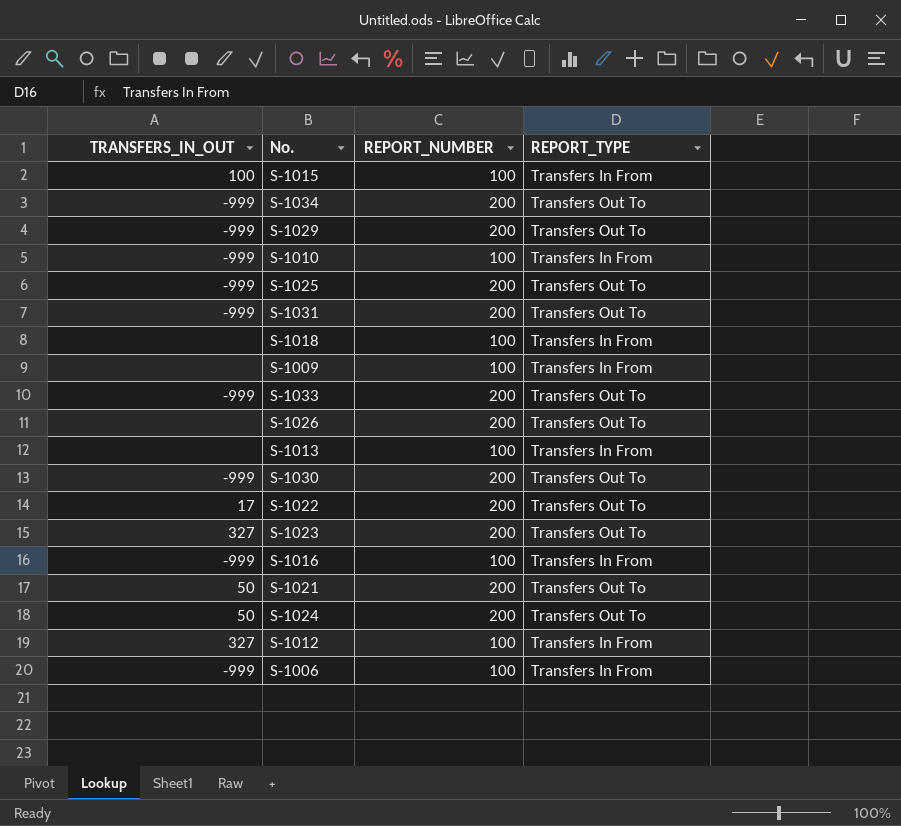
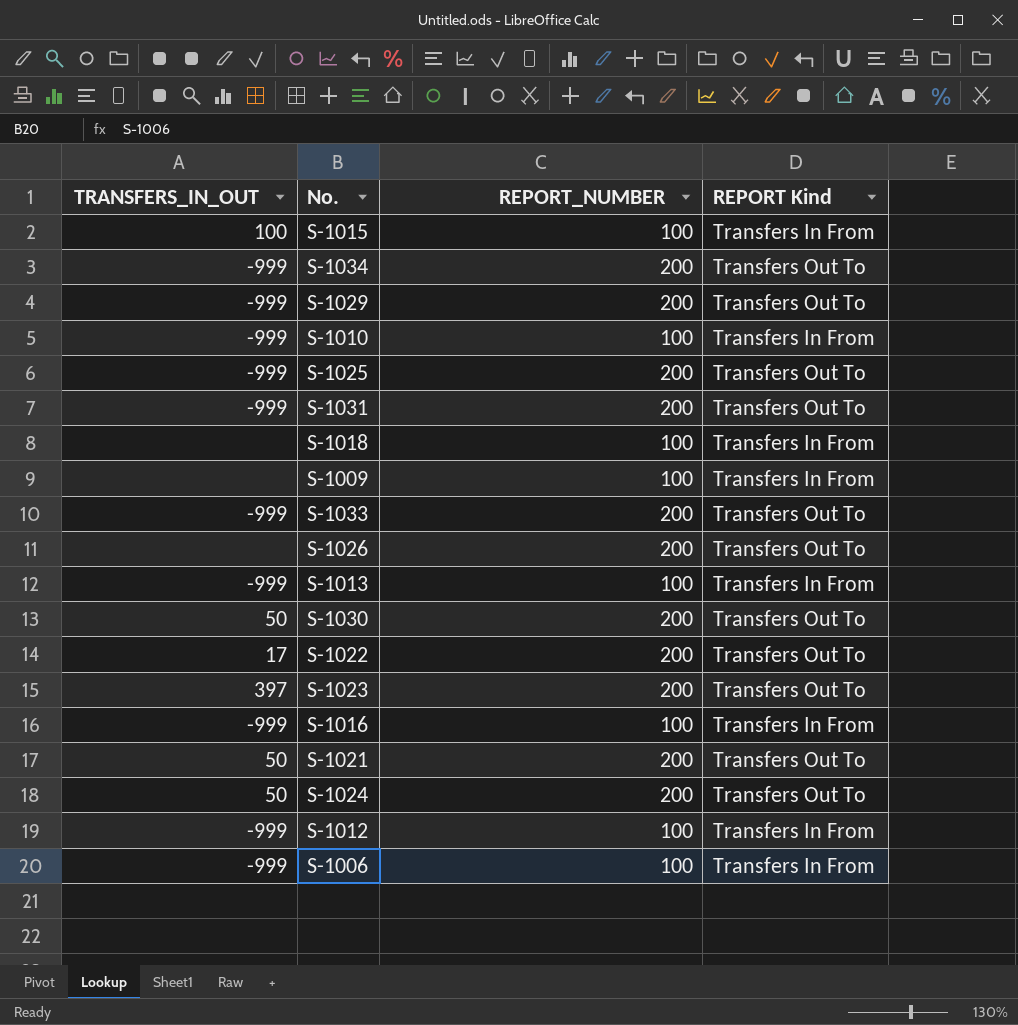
column name: REPORT_TYPE -> REPORT Kind
S-1013 | TRANSFERS_IN_OUT: none -> -999
S-1030 | TRANSFERS_IN_OUT: -999 -> 50
S-1023 | TRANSFERS_IN_OUT: 327 -> 397
S-1012 | TRANSFERS_IN_OUT: 327 -> -999

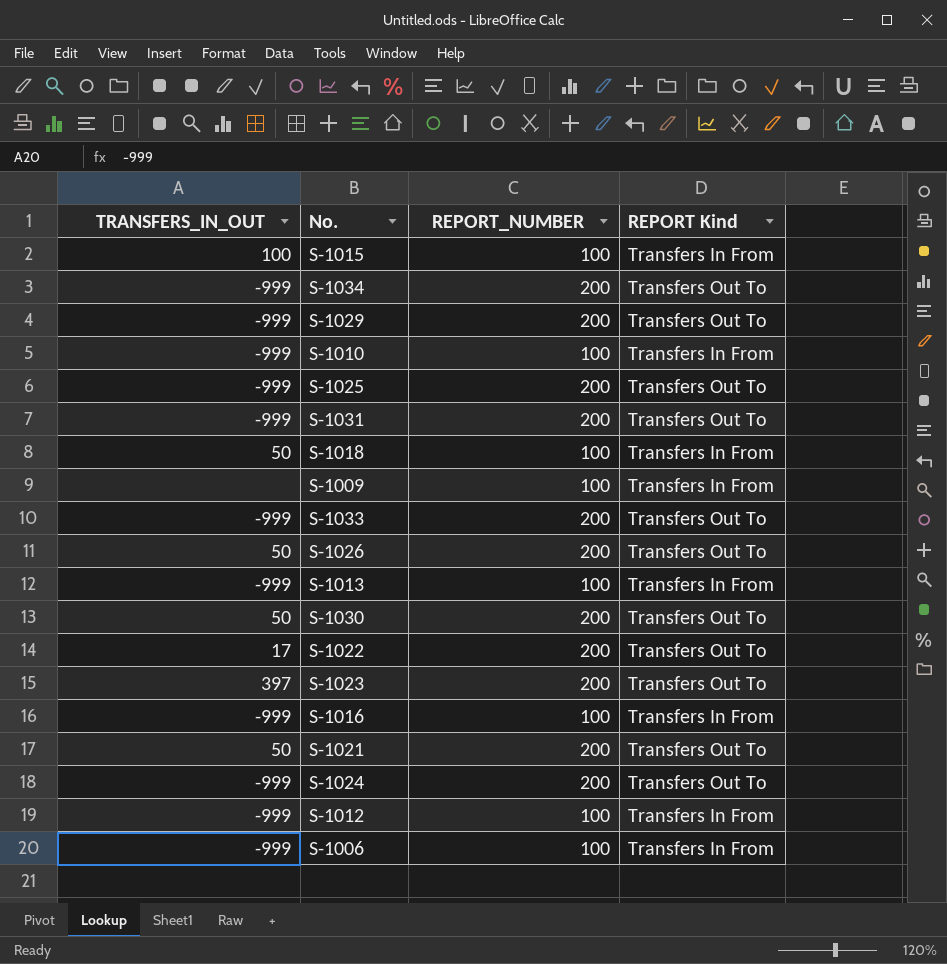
S-1018 | TRANSFERS_IN_OUT: none -> 50
S-1026 | TRANSFERS_IN_OUT: none -> 50
S-1024 | TRANSFERS_IN_OUT: 50 -> -999

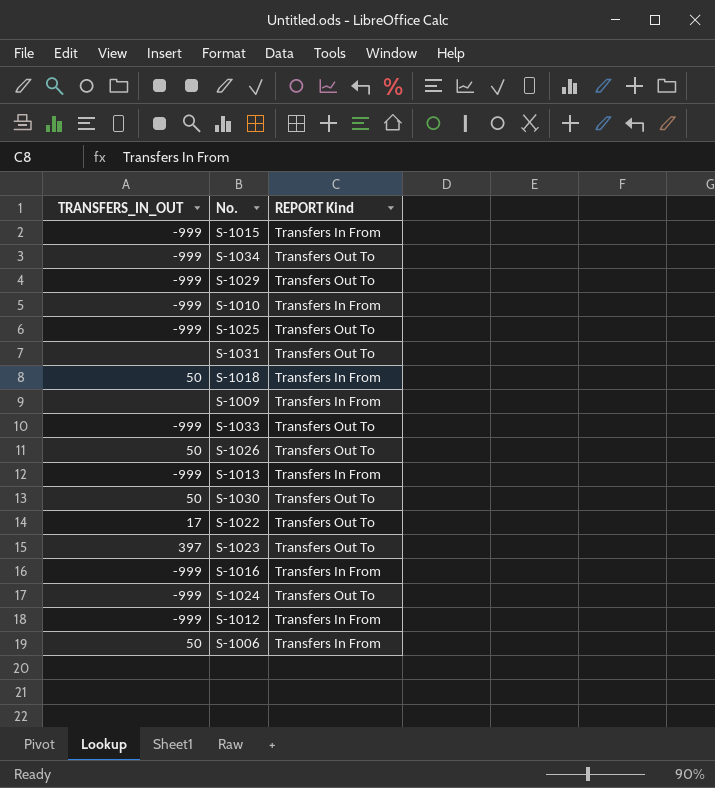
column REPORT_NUMBER | position: 3 -> none
row S-1021: 50 | 200 | Transfers Out To -> none
S-1015 | TRANSFERS_IN_OUT: 100 -> -999
S-1031 | TRANSFERS_IN_OUT: -999 -> none
S-1006 | TRANSFERS_IN_OUT: -999 -> 50

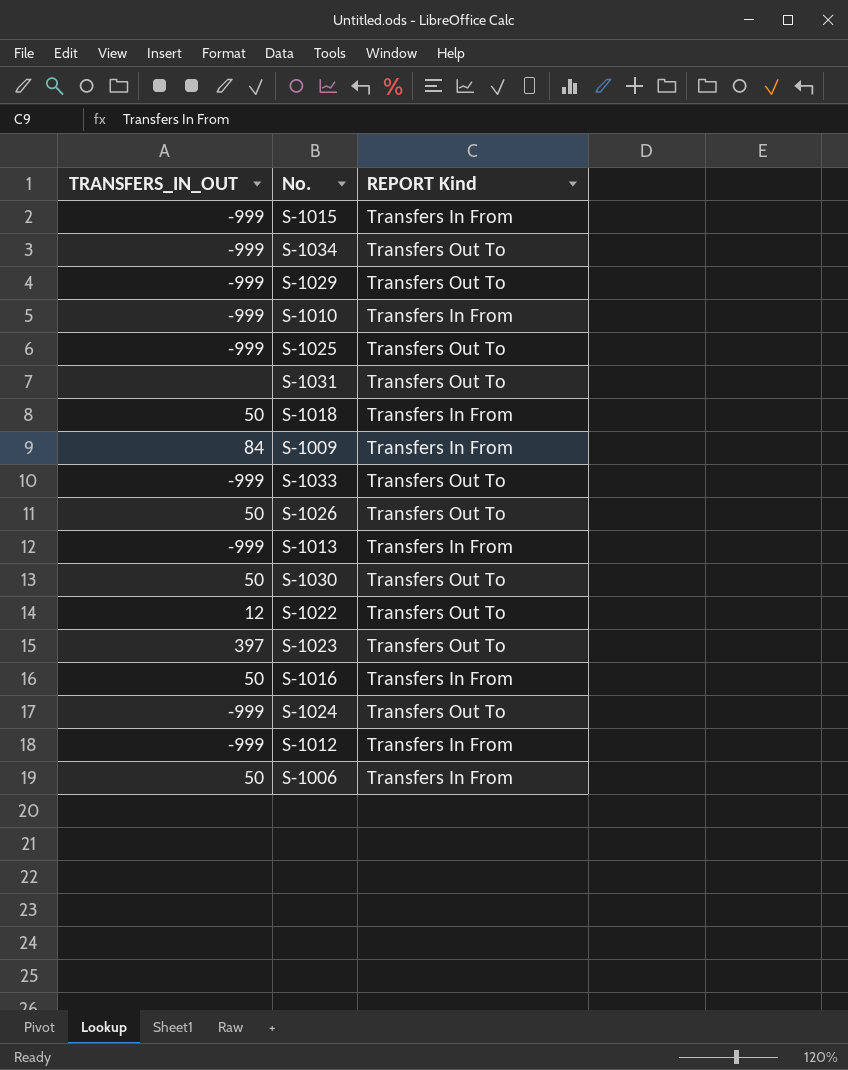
S-1009 | TRANSFERS_IN_OUT: none -> 84
S-1022 | TRANSFERS_IN_OUT: 17 -> 12
S-1016 | TRANSFERS_IN_OUT: -999 -> 50

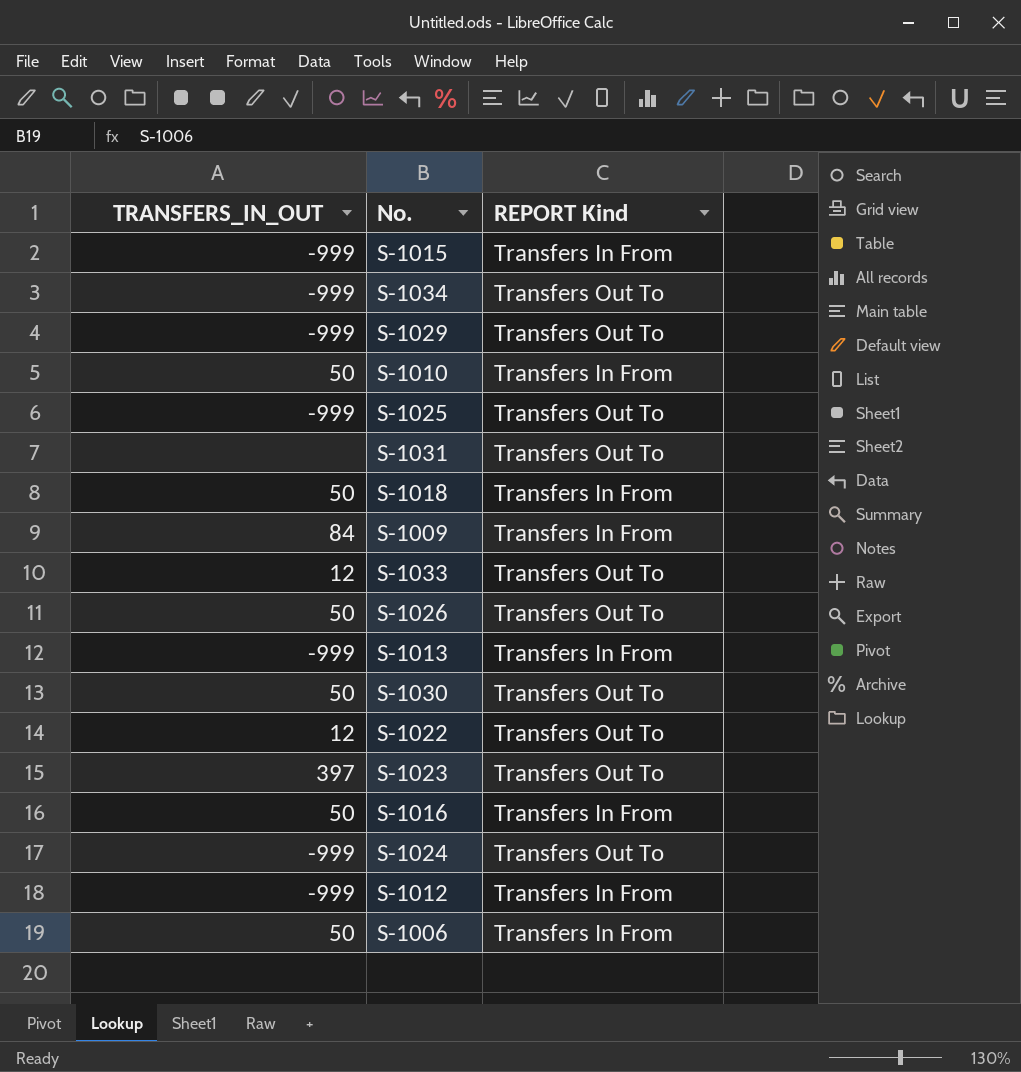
S-1010 | TRANSFERS_IN_OUT: -999 -> 50
S-1033 | TRANSFERS_IN_OUT: -999 -> 12

